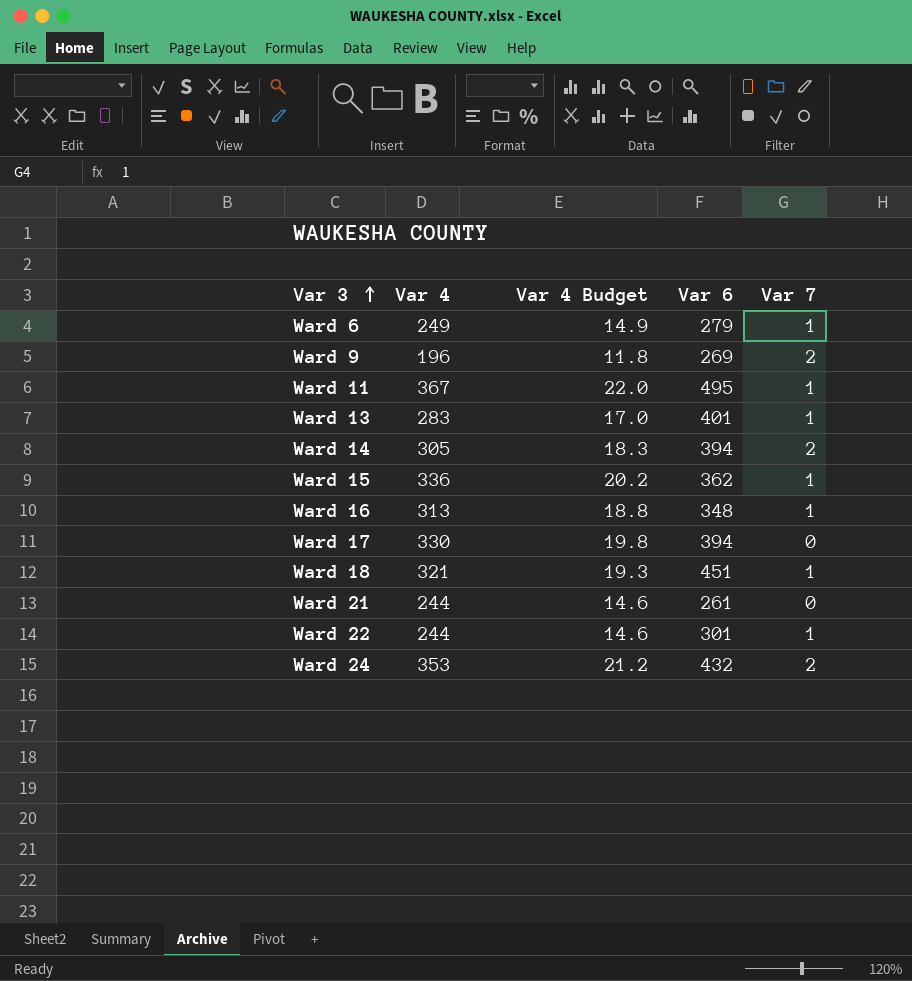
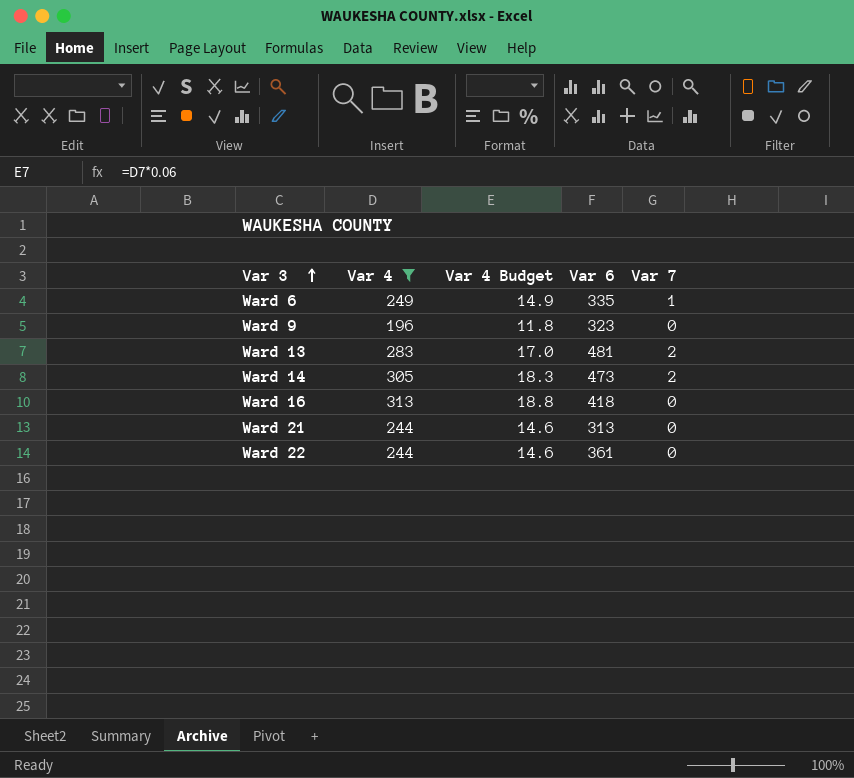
filter: none -> Var 4 <= 313
Ward 6 | Var 6: 279 -> 335
Ward 9 | Var 6: 269 -> 323
Ward 9 | Var 7: 2 -> 0
Ward 13 | Var 6: 401 -> 481
Ward 13 | Var 7: 1 -> 2
Ward 14 | Var 6: 394 -> 473
Ward 16 | Var 6: 348 -> 418
Ward 16 | Var 7: 1 -> 0
Ward 21 | Var 6: 261 -> 313
Ward 22 | Var 6: 301 -> 361
Ward 22 | Var 7: 1 -> 0

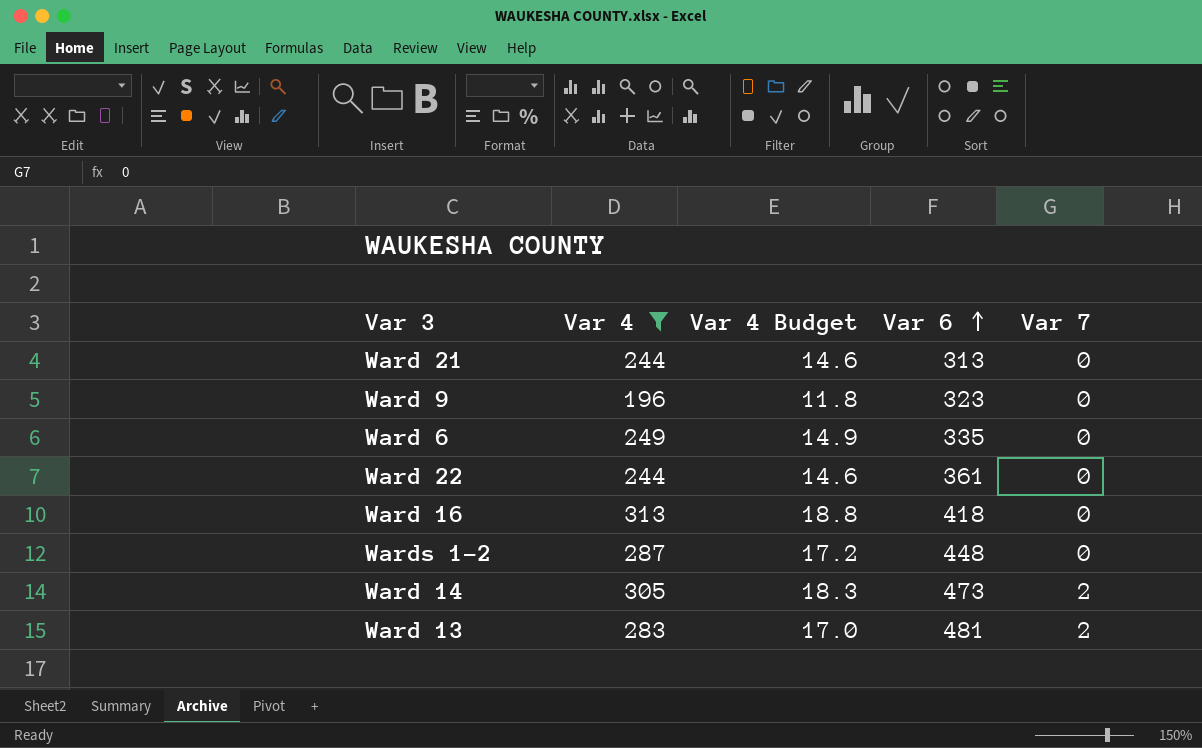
row order: Var 3 ascending -> Var 6 ascending
Ward 6 | Var 7: 1 -> 0
row Wards 1-2: none -> 287 | 17.2 | 448 | 0

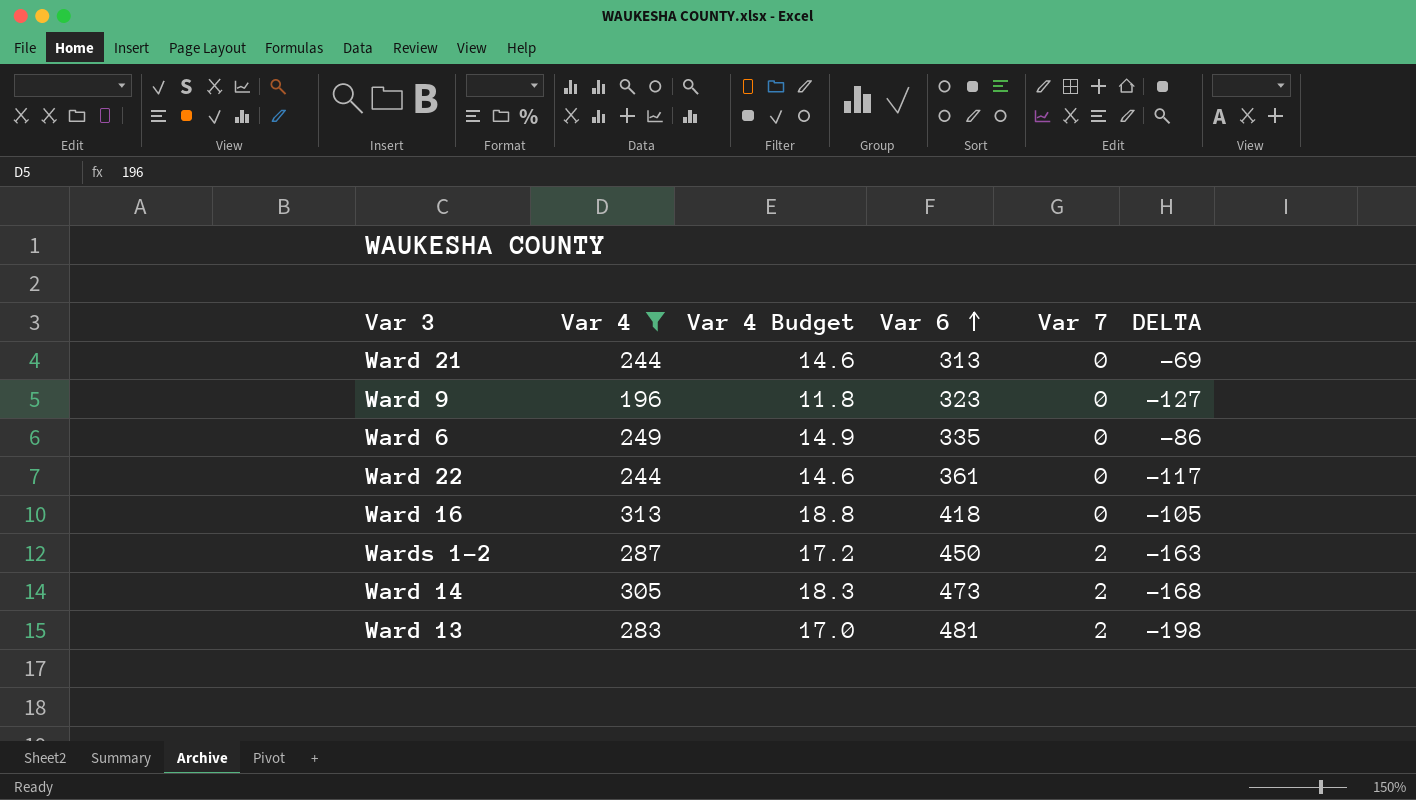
column DELTA | formula: none -> [Var 4] - [Var 6]
Wards 1-2 | Var 6: 448 -> 450
Wards 1-2 | Var 7: 0 -> 2

